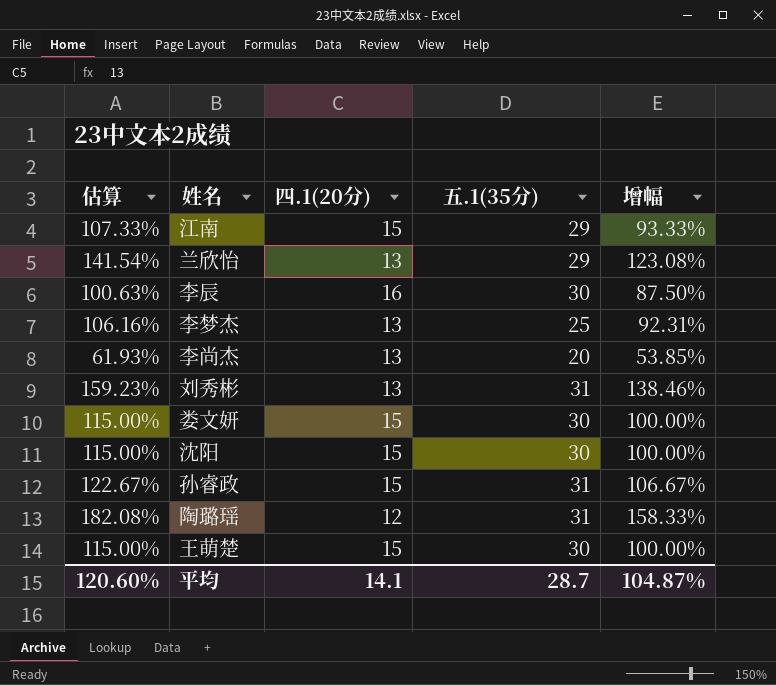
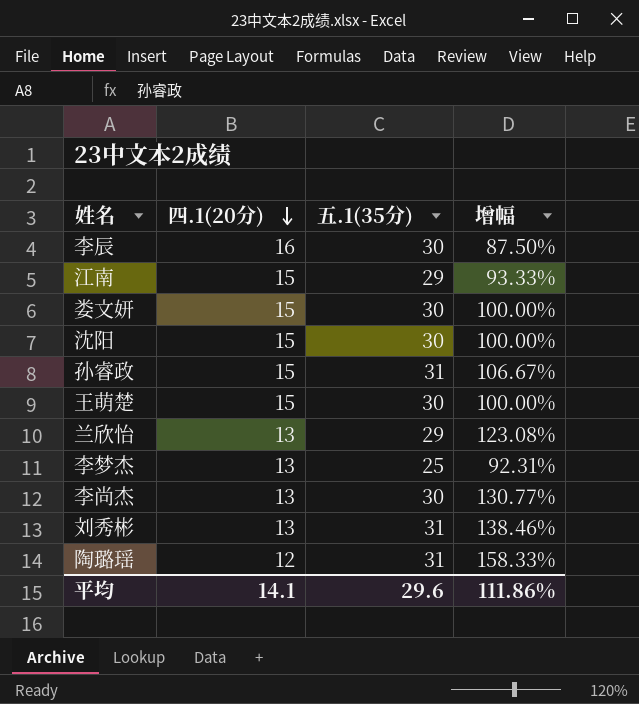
row order: none -> 四.1(20分) descending
column 估算 | formula: [增幅] * 1.15 -> none
李尚杰 | 五.1(35分): 20 -> 30
李尚杰 | 增幅: 53.85% -> 130.77%
平均 | 五.1(35分): 28.7 -> 29.6
平均 | 增幅: 104.87% -> 111.86%

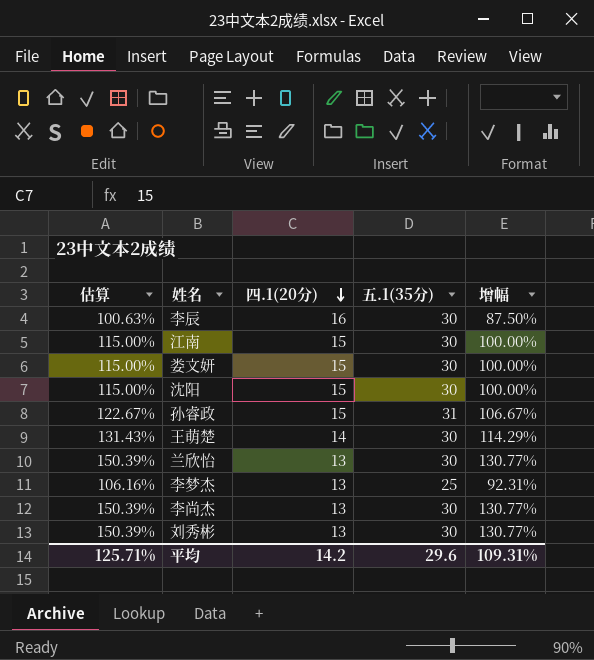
column 估算 | formula: none -> [增幅] * 1.15
row 陶璐瑶: 12 | 31 | 158.33% -> none
江南 | 五.1(35分): 29 -> 30
江南 | 增幅: 93.33% -> 100.00%
王萌楚 | 四.1(20分): 15 -> 14
王萌楚 | 增幅: 100.00% -> 114.29%
兰欣怡 | 五.1(35分): 29 -> 30
兰欣怡 | 增幅: 123.08% -> 130.77%
刘秀彬 | 五.1(35分): 31 -> 30
刘秀彬 | 增幅: 138.46% -> 130.77%
平均 | 四.1(20分): 14.1 -> 14.2
平均 | 增幅: 111.86% -> 109.31%

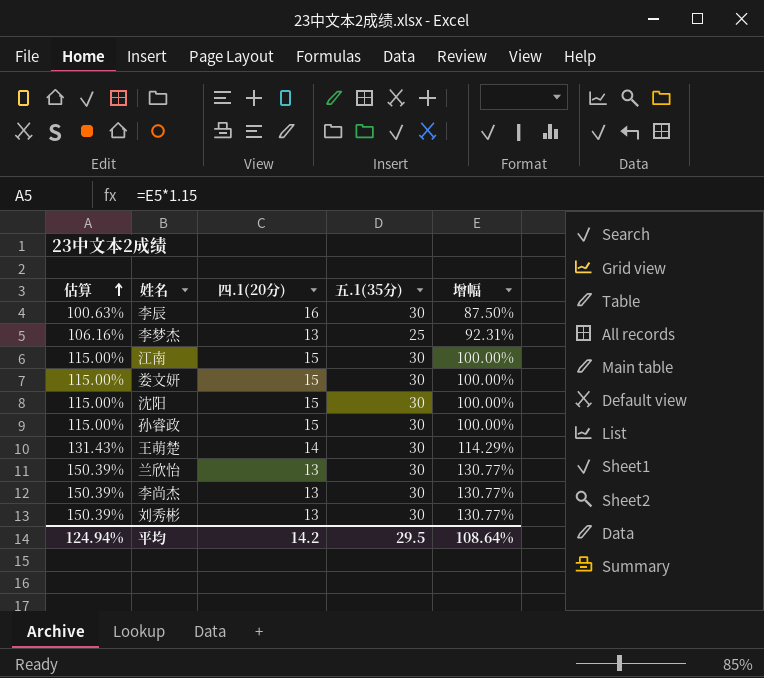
row order: 四.1(20分) descending -> 估算 ascending
孙睿政 | 估算: 122.67% -> 115.00%
孙睿政 | 五.1(35分): 31 -> 30
孙睿政 | 增幅: 106.67% -> 100.00%
平均 | 估算: 125.71% -> 124.94%
平均 | 五.1(35分): 29.6 -> 29.5
平均 | 增幅: 109.31% -> 108.64%

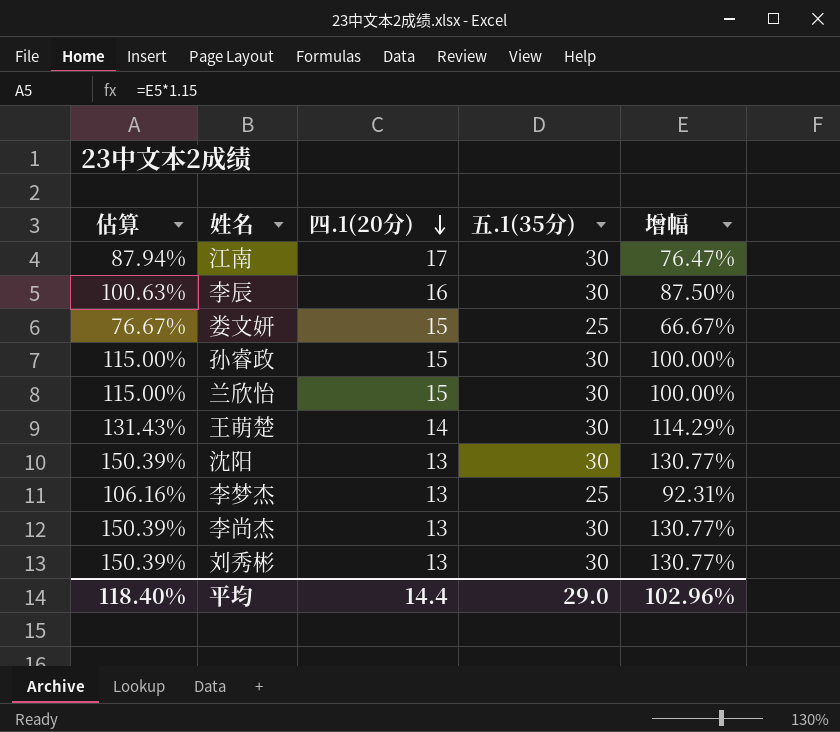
row order: 估算 ascending -> 四.1(20分) descending
江南 | 估算: 115.00% -> 87.94%
江南 | 四.1(20分): 15 -> 17
江南 | 增幅: 100.00% -> 76.47%
娄文妍 | 估算: 115.00% -> 76.67%
娄文妍 | 五.1(35分): 30 -> 25
娄文妍 | 增幅: 100.00% -> 66.67%
兰欣怡 | 估算: 150.39% -> 115.00%
兰欣怡 | 四.1(20分): 13 -> 15
兰欣怡 | 增幅: 130.77% -> 100.00%
沈阳 | 估算: 115.00% -> 150.39%
沈阳 | 四.1(20分): 15 -> 13
沈阳 | 增幅: 100.00% -> 130.77%
平均 | 估算: 124.94% -> 118.40%
平均 | 四.1(20分): 14.2 -> 14.4
平均 | 五.1(35分): 29.5 -> 29.0
平均 | 增幅: 108.64% -> 102.96%

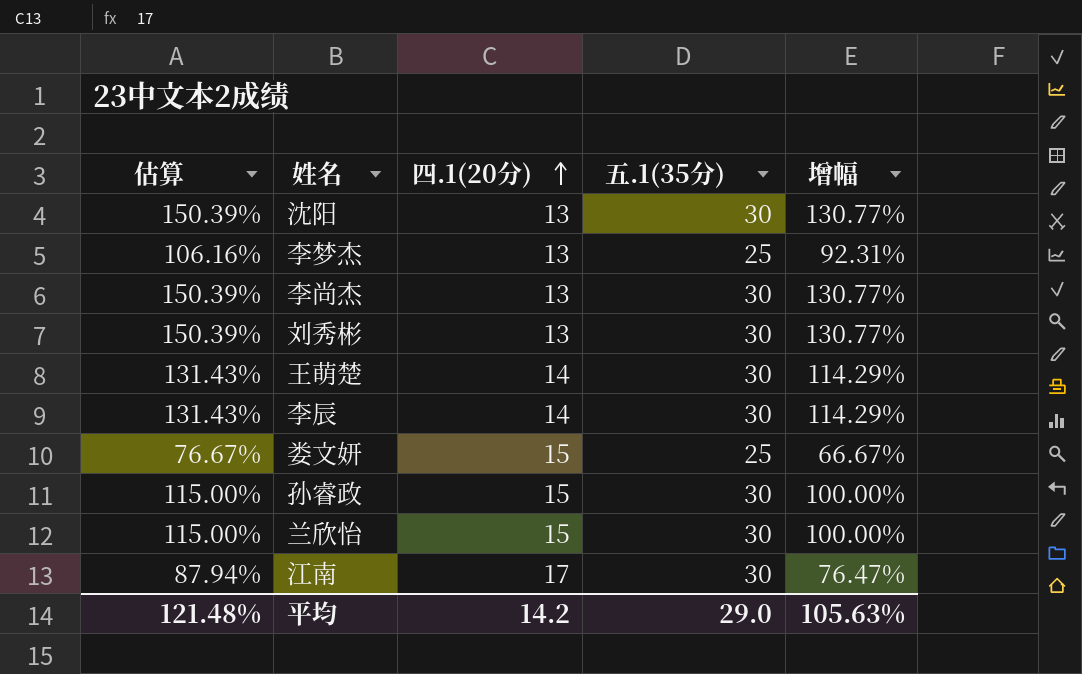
row order: 四.1(20分) descending -> 四.1(20分) ascending
李辰 | 估算: 100.63% -> 131.43%
李辰 | 四.1(20分): 16 -> 14
李辰 | 增幅: 87.50% -> 114.29%
平均 | 估算: 118.40% -> 121.48%
平均 | 四.1(20分): 14.4 -> 14.2
平均 | 增幅: 102.96% -> 105.63%

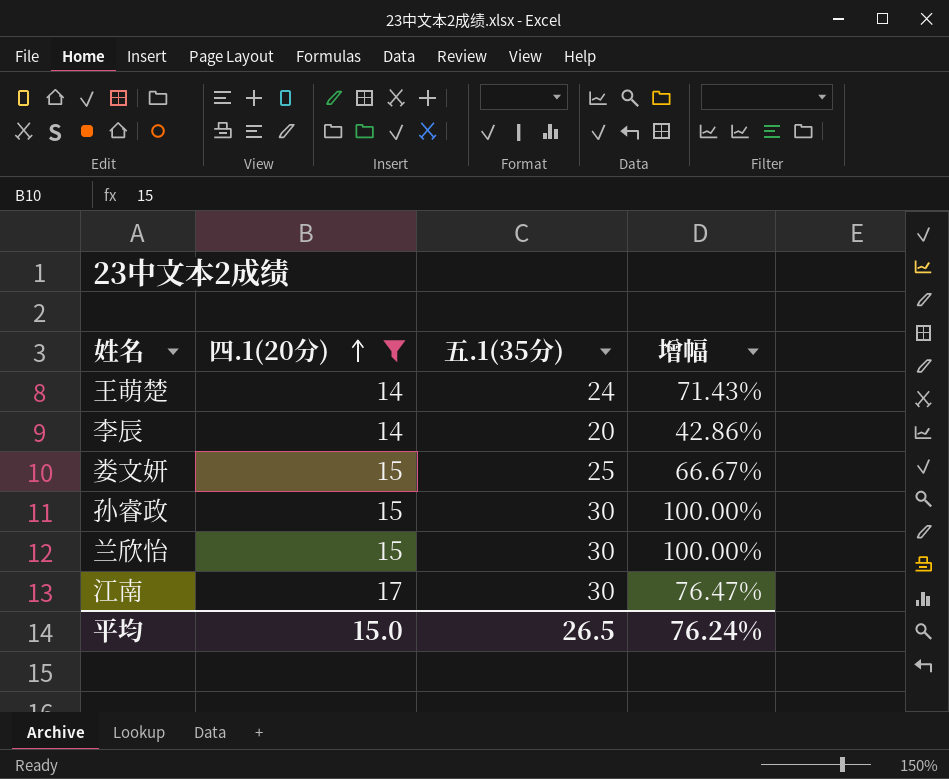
filter: none -> 四.1(20分) != 13
column 估算 | formula: [增幅] * 1.15 -> none
王萌楚 | 五.1(35分): 30 -> 24
王萌楚 | 增幅: 114.29% -> 71.43%
李辰 | 五.1(35分): 30 -> 20
李辰 | 增幅: 114.29% -> 42.86%
平均 | 四.1(20分): 14.2 -> 15.0
平均 | 五.1(35分): 29.0 -> 26.5
平均 | 增幅: 105.63% -> 76.24%

